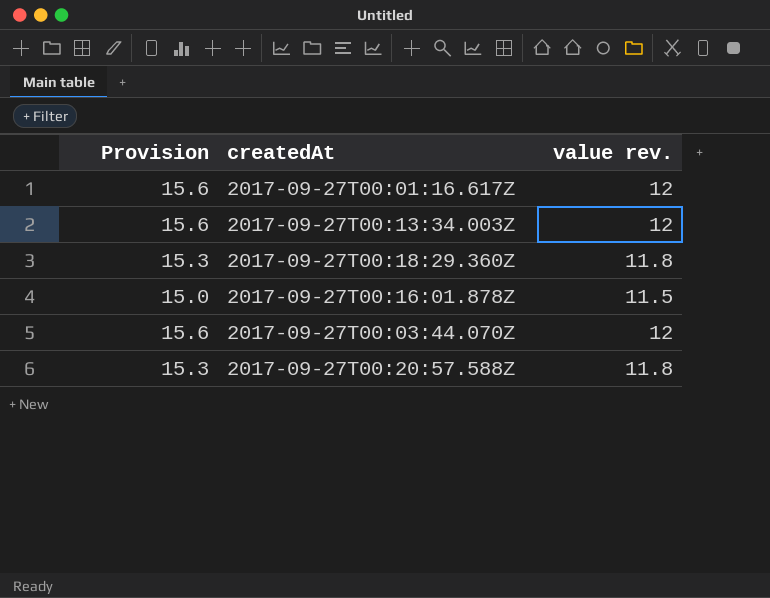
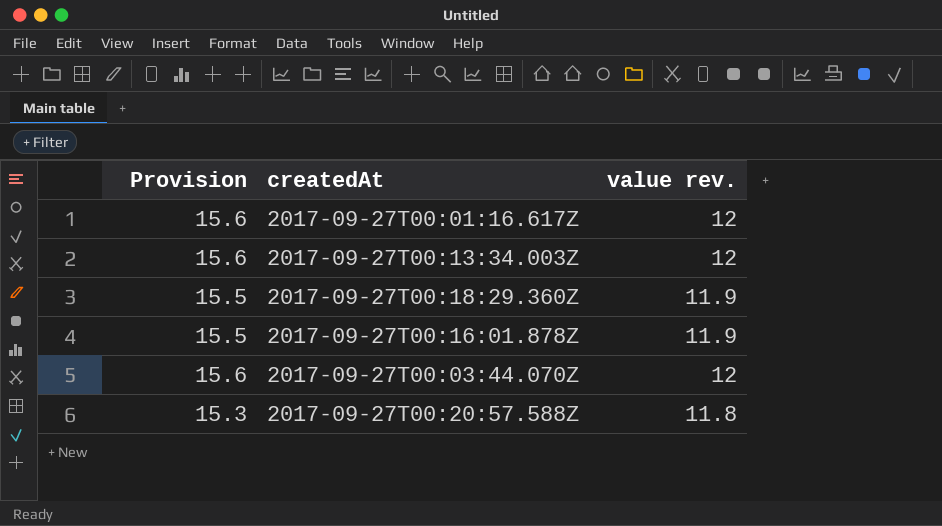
2017-09-27T00:18:29.360Z | Provision: 15.3 -> 15.5
2017-09-27T00:18:29.360Z | value rev.: 11.8 -> 11.9
2017-09-27T00:16:01.878Z | Provision: 15.0 -> 15.5
2017-09-27T00:16:01.878Z | value rev.: 11.5 -> 11.9

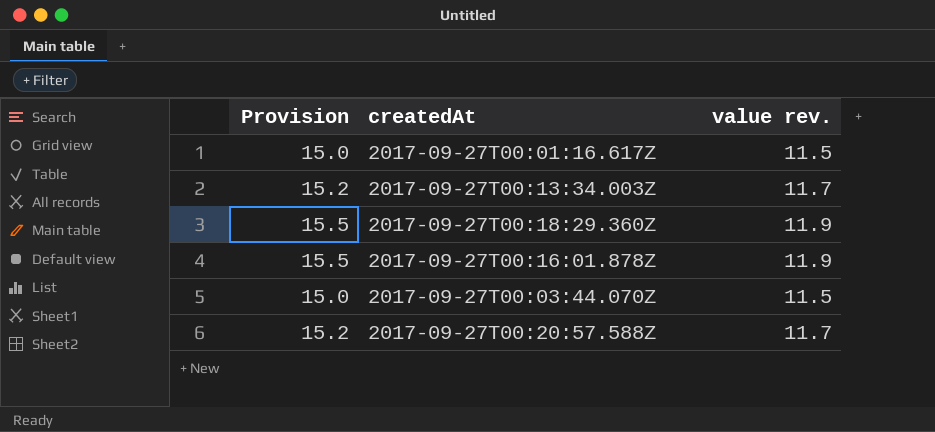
2017-09-27T00:01:16.617Z | Provision: 15.6 -> 15.0
2017-09-27T00:01:16.617Z | value rev.: 12 -> 11.5
2017-09-27T00:13:34.003Z | Provision: 15.6 -> 15.2
2017-09-27T00:13:34.003Z | value rev.: 12 -> 11.7
2017-09-27T00:03:44.070Z | Provision: 15.6 -> 15.0
2017-09-27T00:03:44.070Z | value rev.: 12 -> 11.5
2017-09-27T00:20:57.588Z | Provision: 15.3 -> 15.2
2017-09-27T00:20:57.588Z | value rev.: 11.8 -> 11.7

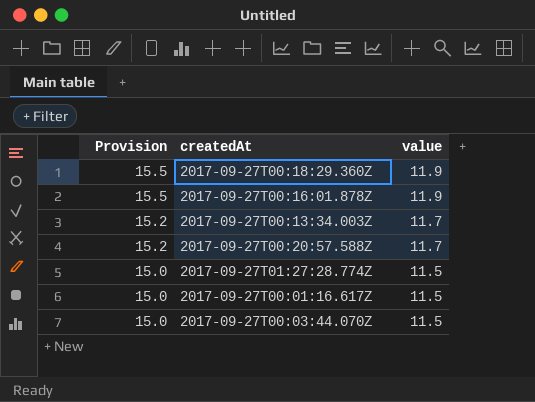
row order: none -> Provision descending
column name: value rev. -> value
row 2017-09-27T01:27:28.774Z: none -> 15.0 | 11.5

